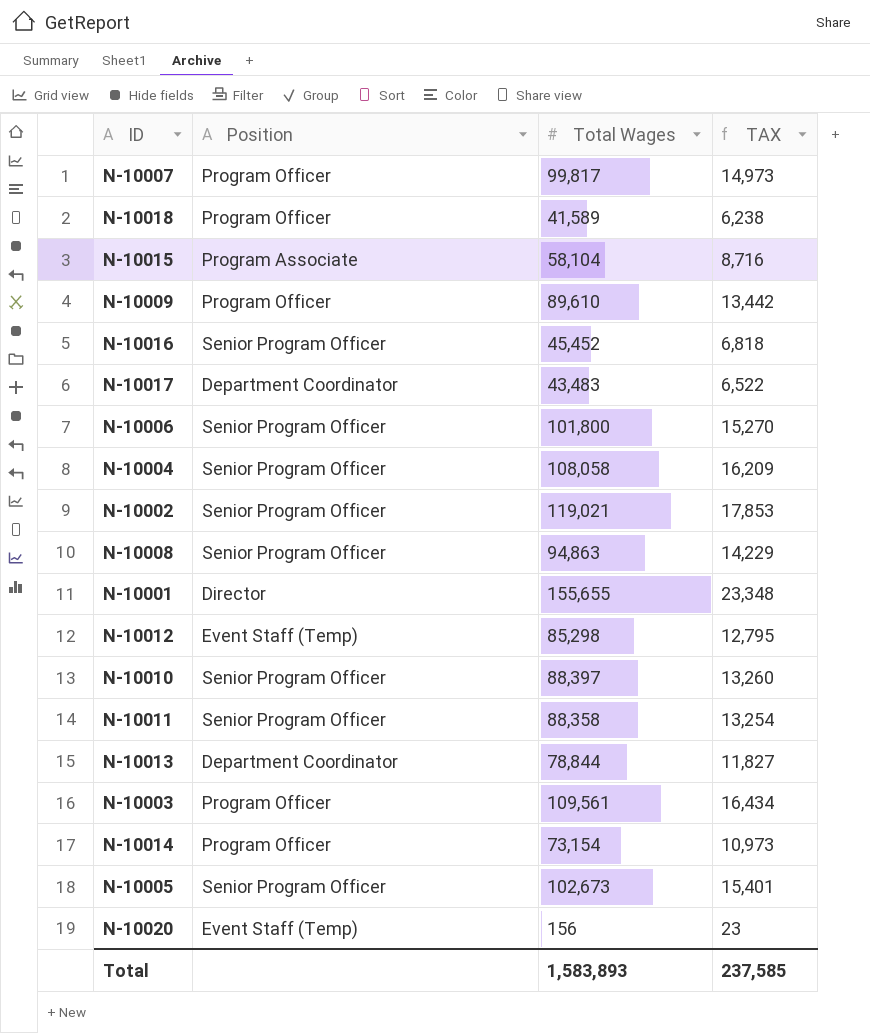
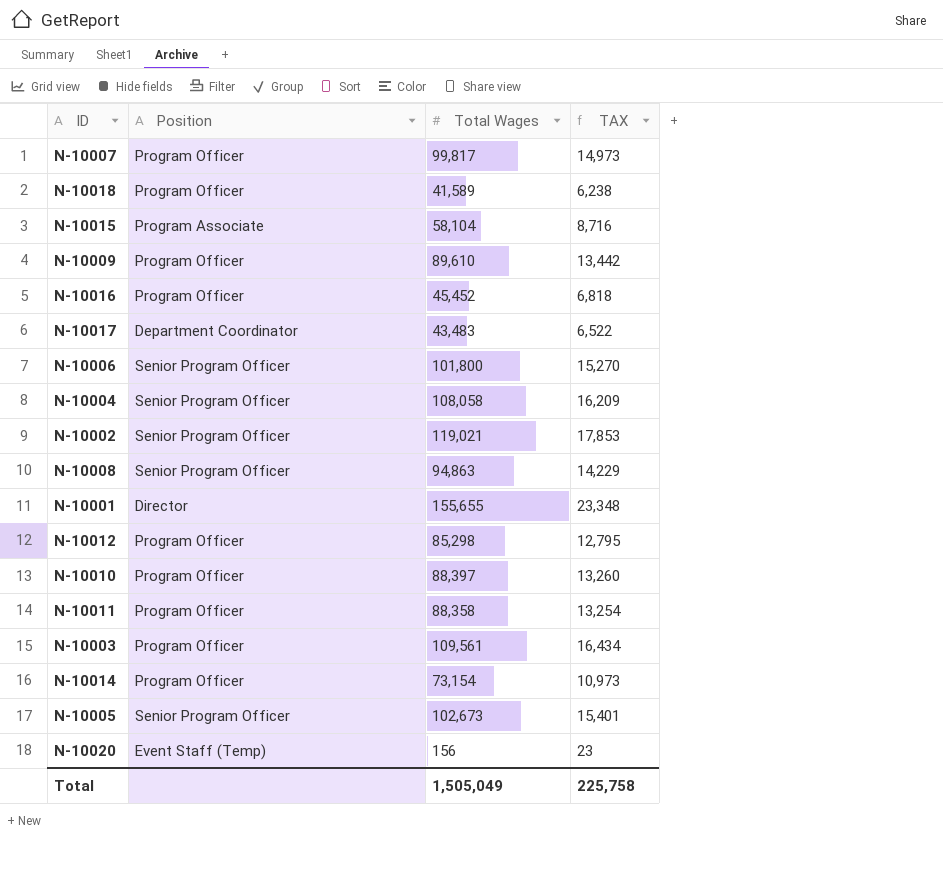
row N-10013: Department Coordinator | 78,844 | 11,827 -> none
N-10016 | Position: Senior Program Officer -> Program Officer
N-10012 | Position: Event Staff (Temp) -> Program Officer
N-10010 | Position: Senior Program Officer -> Program Officer
N-10011 | Position: Senior Program Officer -> Program Officer
Total | Total Wages: 1,583,893 -> 1,505,049
Total | TAX: 237,585 -> 225,758

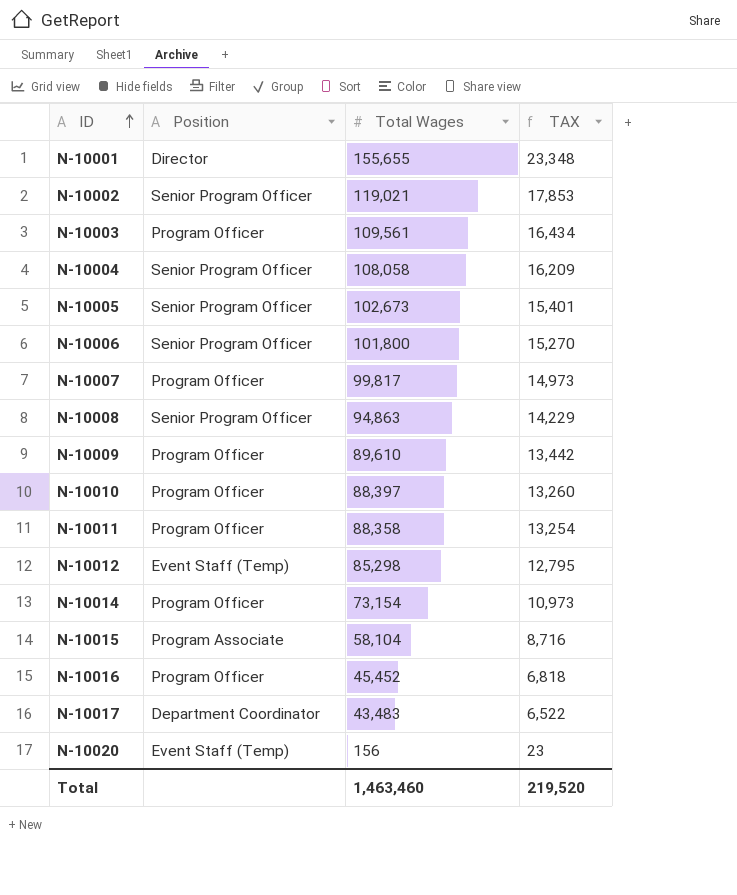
row order: none -> ID ascending
row N-10018: Program Officer | 41,589 | 6,238 -> none
N-10012 | Position: Program Officer -> Event Staff (Temp)
Total | Total Wages: 1,505,049 -> 1,463,460
Total | TAX: 225,758 -> 219,520

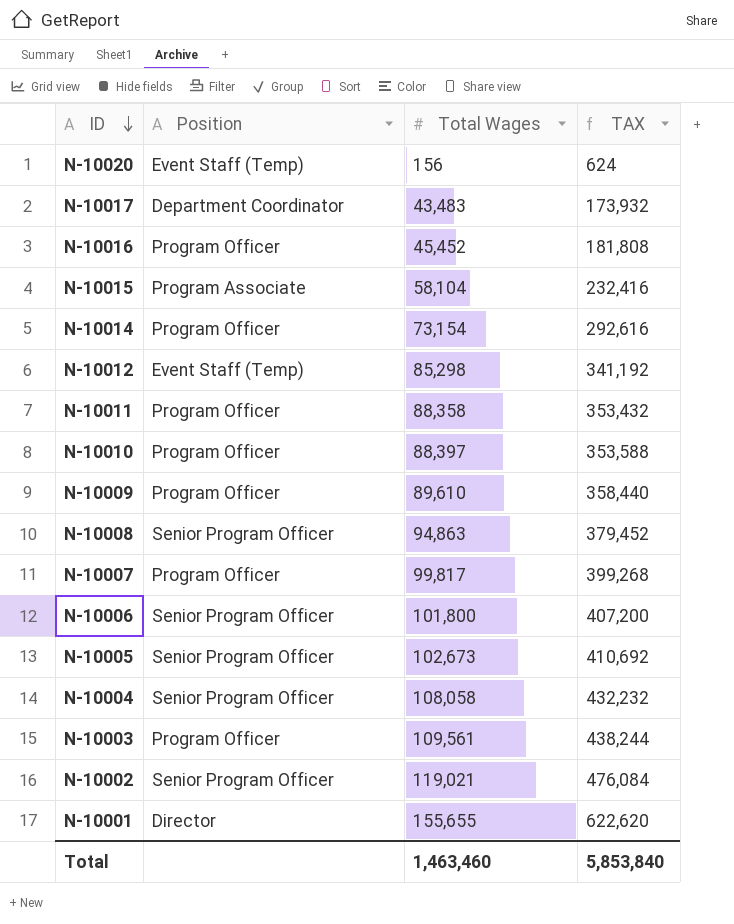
row order: ID ascending -> ID descending
column TAX | formula: [Total Wages] * 0.15 -> [Total Wages] * 4
Total | TAX: 219,520 -> 5,853,840

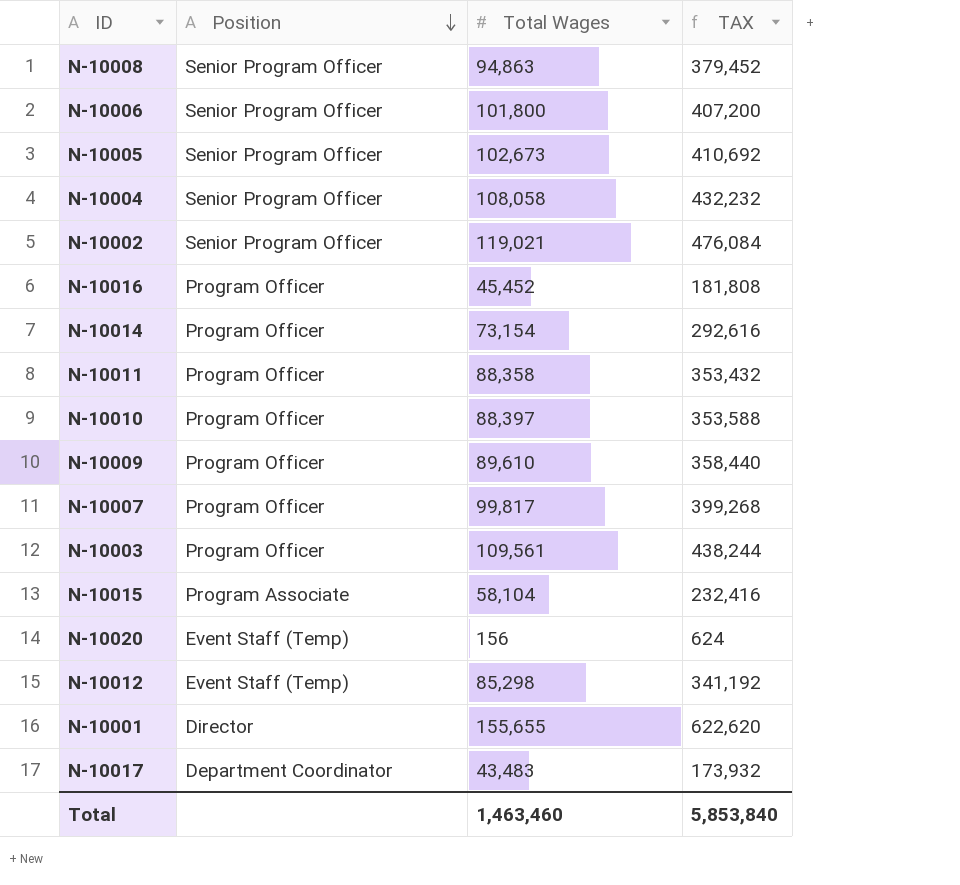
row order: ID descending -> Position descending

